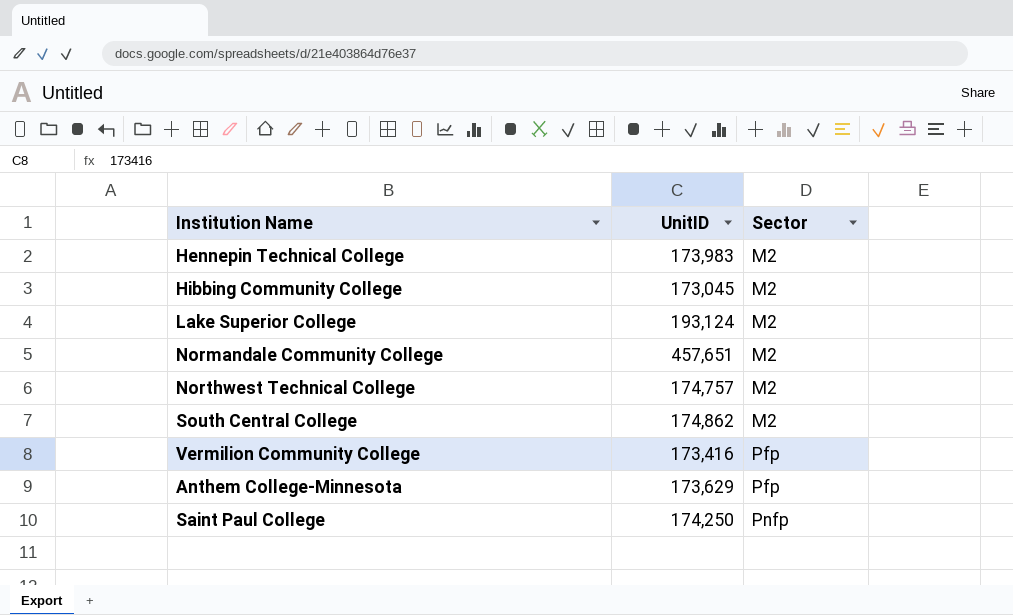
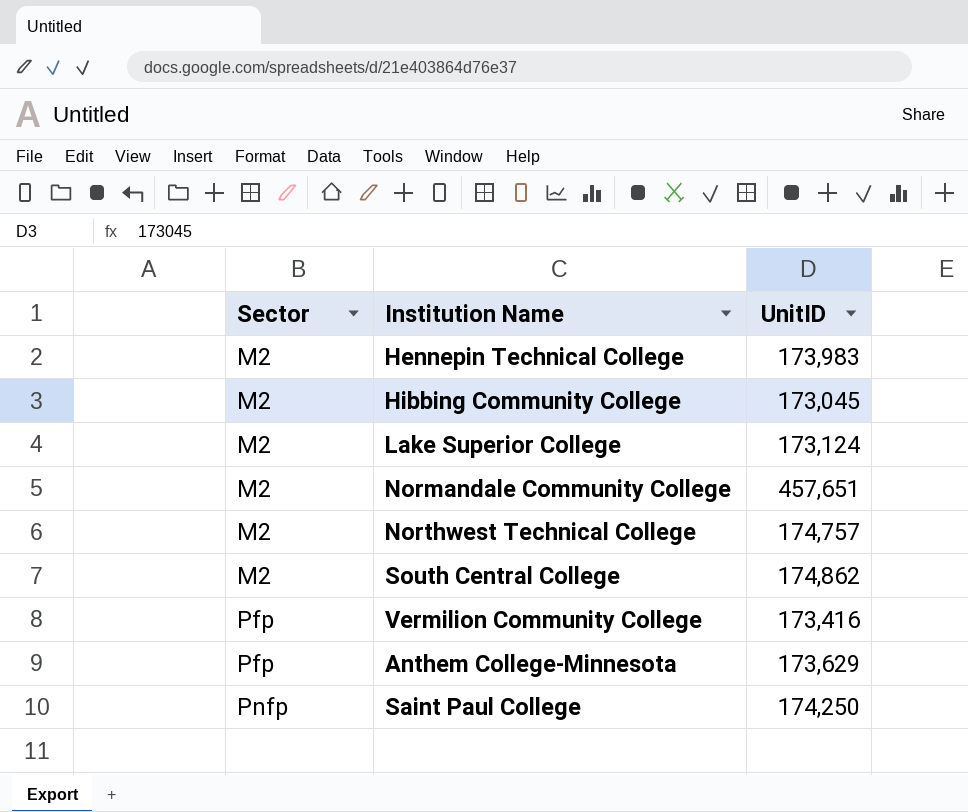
column Sector | position: 3 -> 1
Lake Superior College | UnitID: 193,124 -> 173,124

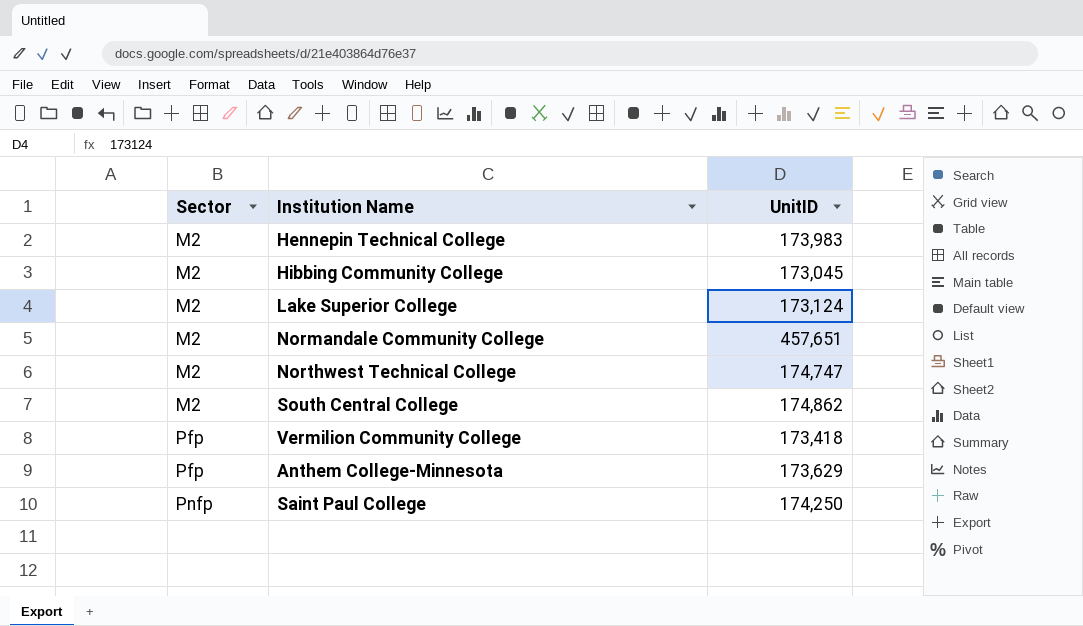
Northwest Technical College | UnitID: 174,757 -> 174,747
Vermilion Community College | UnitID: 173,416 -> 173,418

